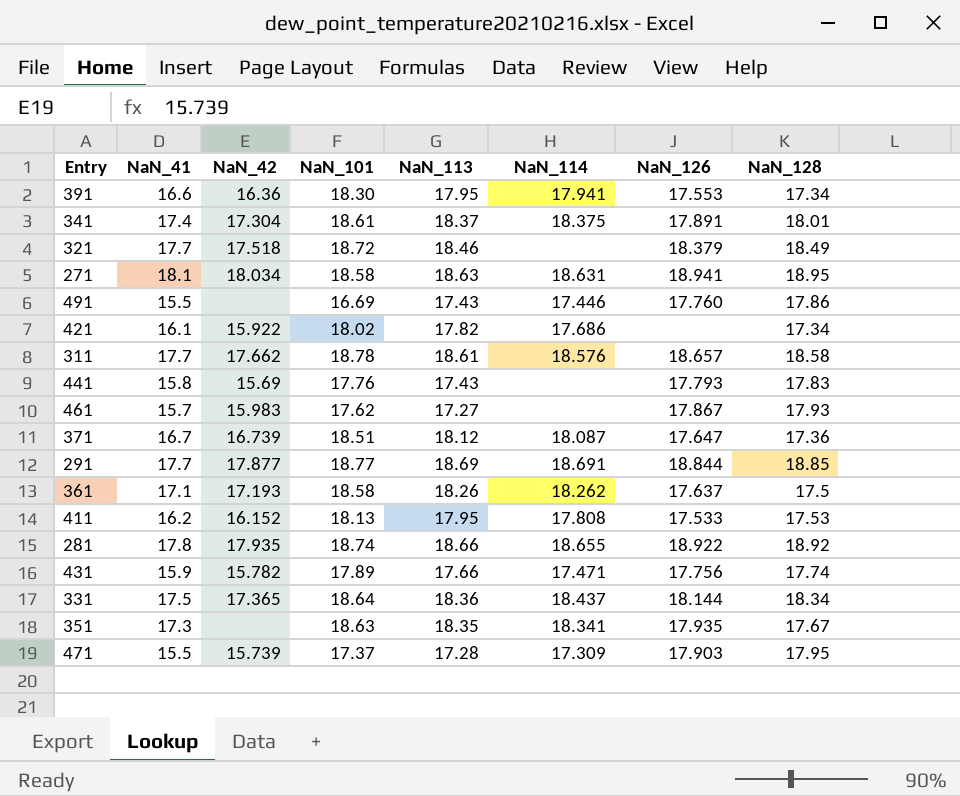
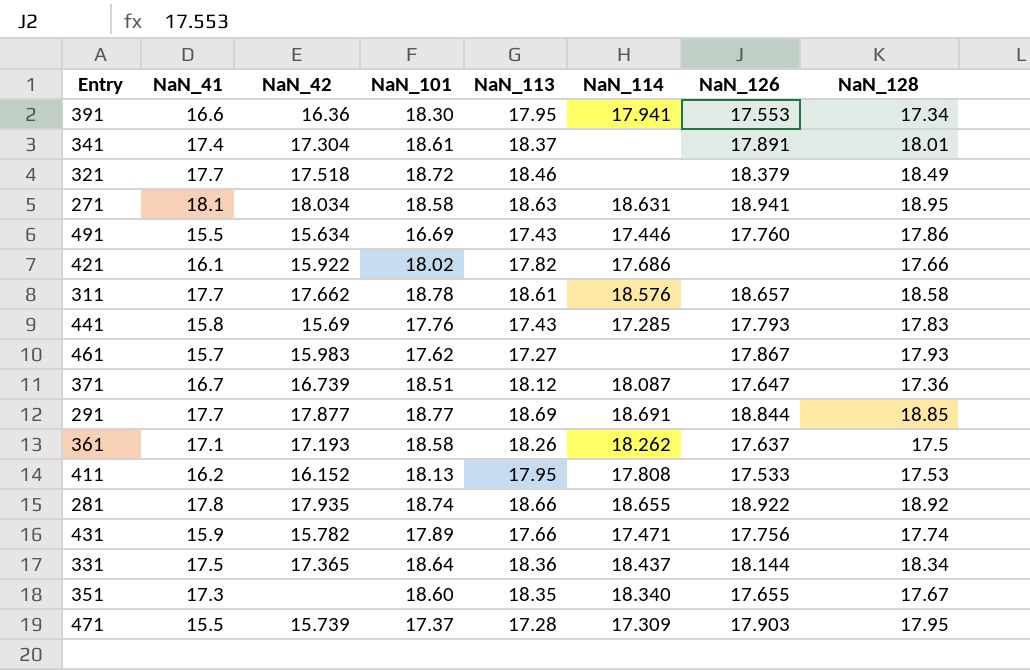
341 | NaN_114: 18.375 -> none
491 | NaN_42: none -> 15.634
421 | NaN_128: 17.34 -> 17.66
441 | NaN_114: none -> 17.285
351 | NaN_101: 18.63 -> 18.60
351 | NaN_114: 18.341 -> 18.340
351 | NaN_126: 17.935 -> 17.655

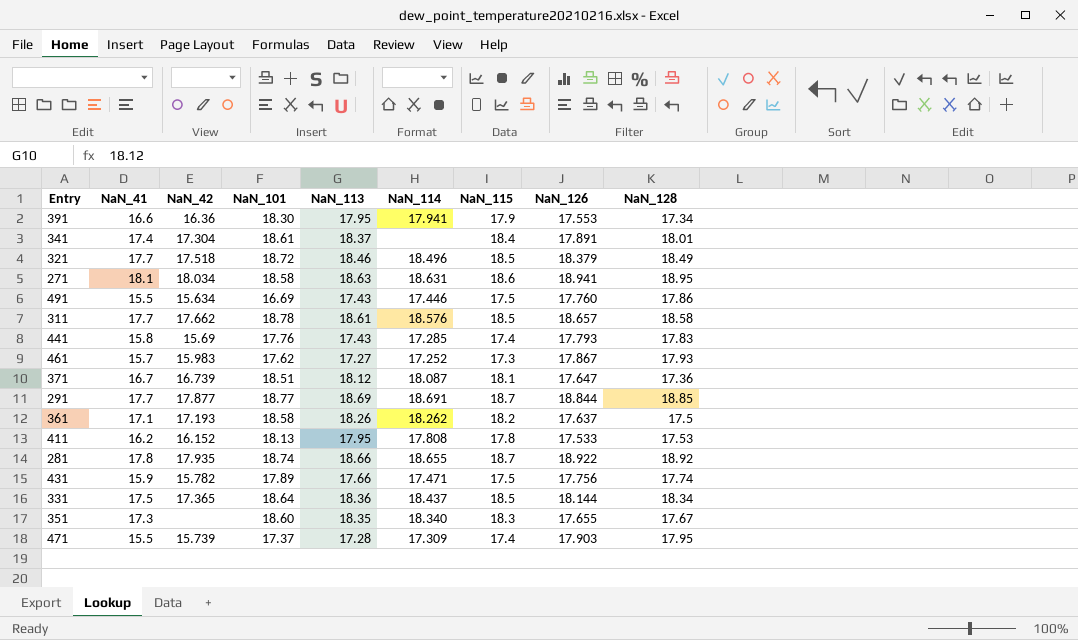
column NaN_115 | position: none -> 7
row 421: 16.1 | 15.922 | 18.02 | 17.82 | 17.686 | none | 17.66 -> none
321 | NaN_114: none -> 18.496
461 | NaN_114: none -> 17.252

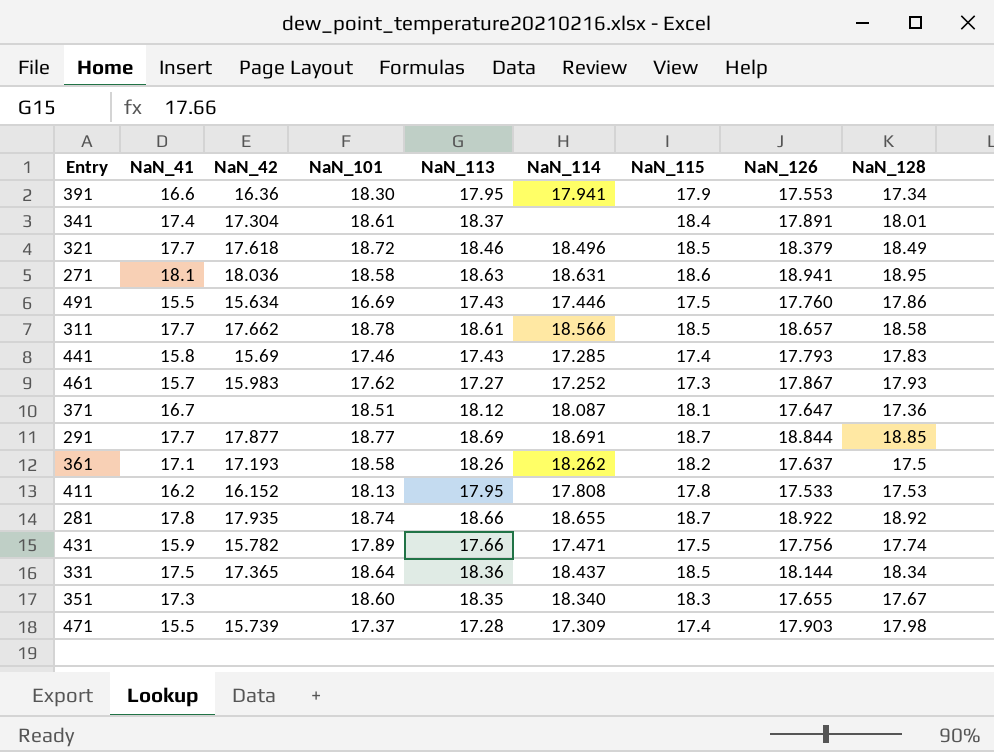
321 | NaN_42: 17.518 -> 17.618
271 | NaN_42: 18.034 -> 18.036
311 | NaN_114: 18.576 -> 18.566
441 | NaN_101: 17.76 -> 17.46
371 | NaN_42: 16.739 -> none
471 | NaN_128: 17.95 -> 17.98

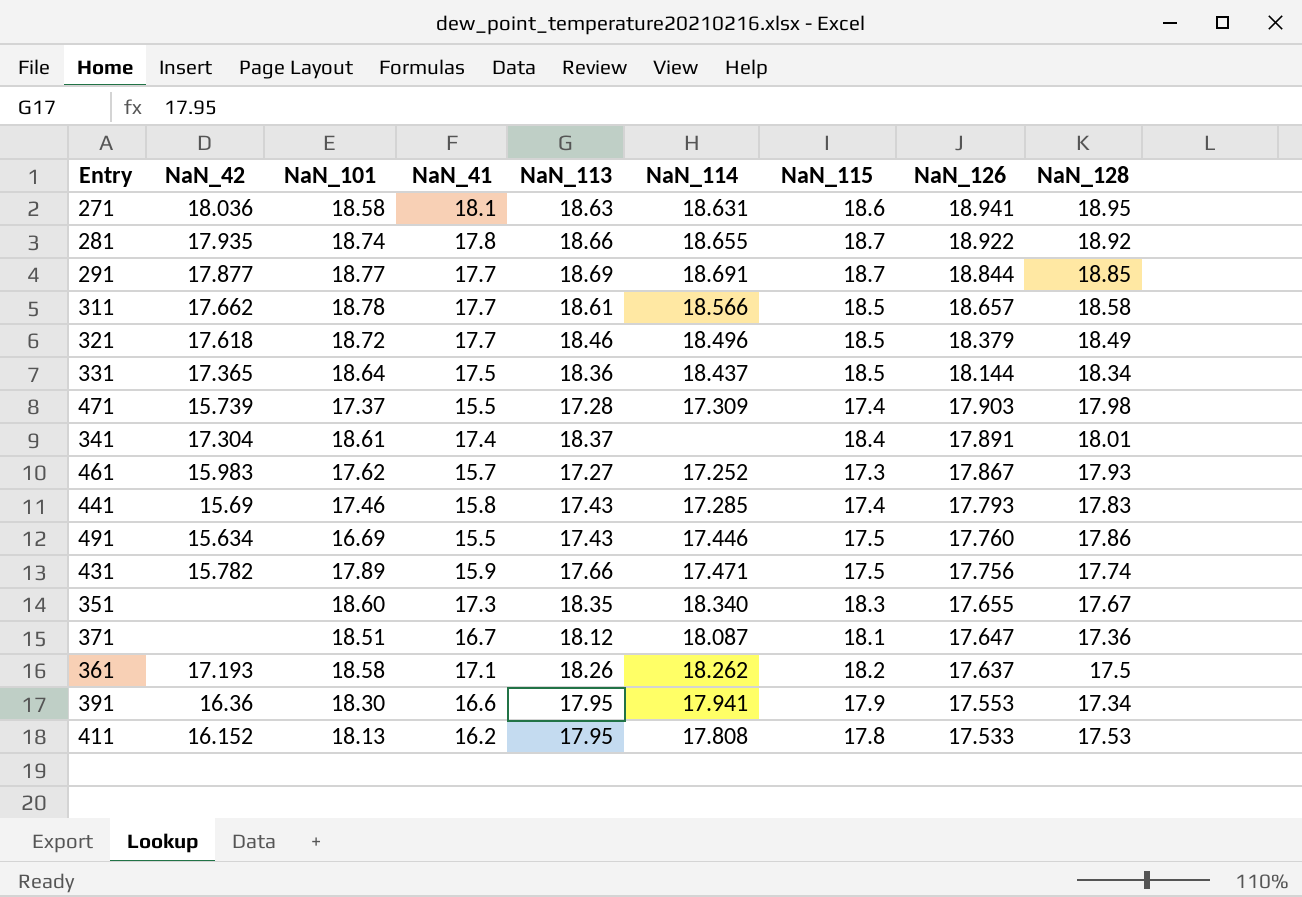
row order: none -> NaN_126 descending
column NaN_41 | position: 2 -> 4

